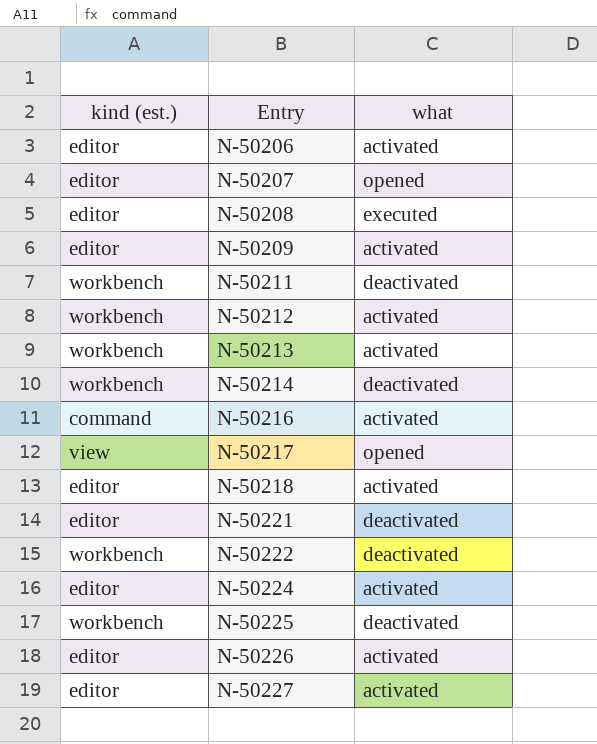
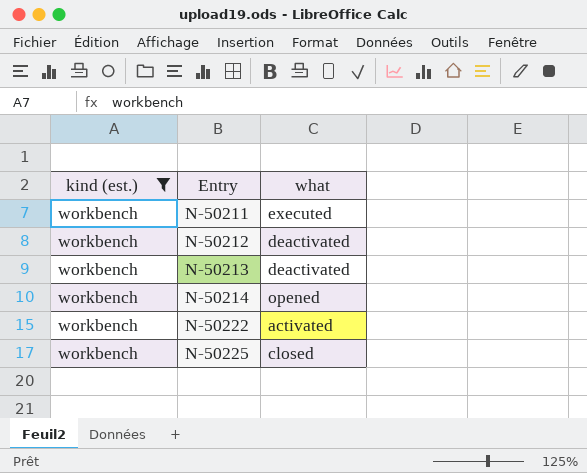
filter: none -> kind (est.) = workbench
N-50211 | what: deactivated -> executed
N-50212 | what: activated -> deactivated
N-50213 | what: activated -> deactivated
N-50214 | what: deactivated -> opened
N-50222 | what: deactivated -> activated
N-50225 | what: deactivated -> closed

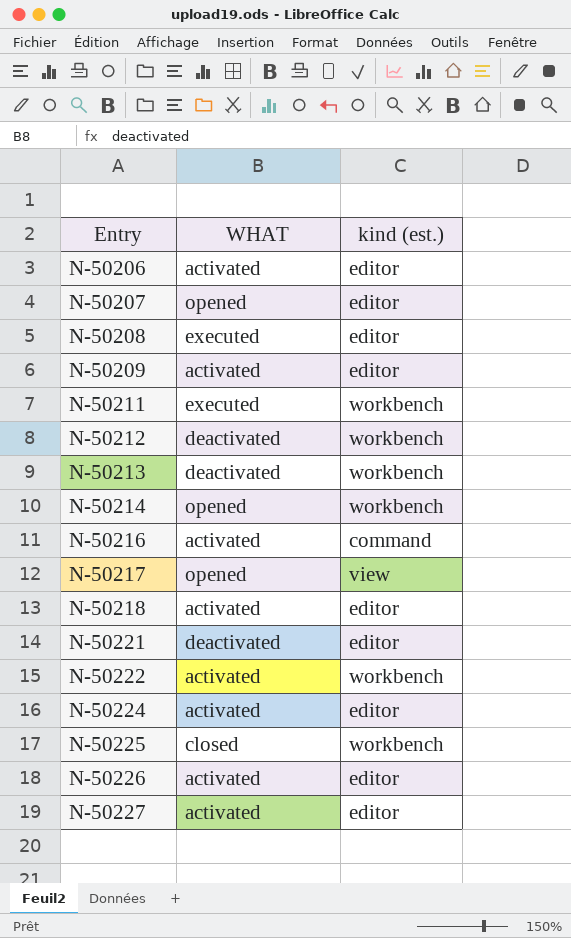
filter: kind (est.) = workbench -> none
column name: what -> WHAT
column kind (est.) | position: 1 -> 3

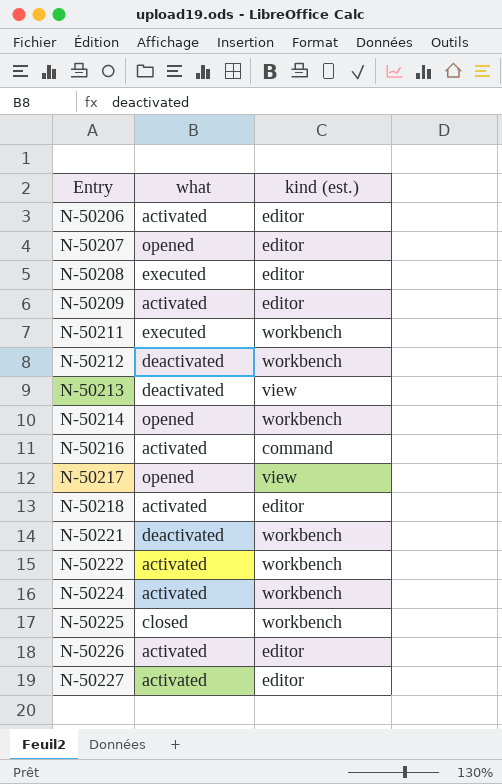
column name: WHAT -> what
N-50213 | kind (est.): workbench -> view
N-50221 | kind (est.): editor -> workbench
N-50224 | kind (est.): editor -> workbench

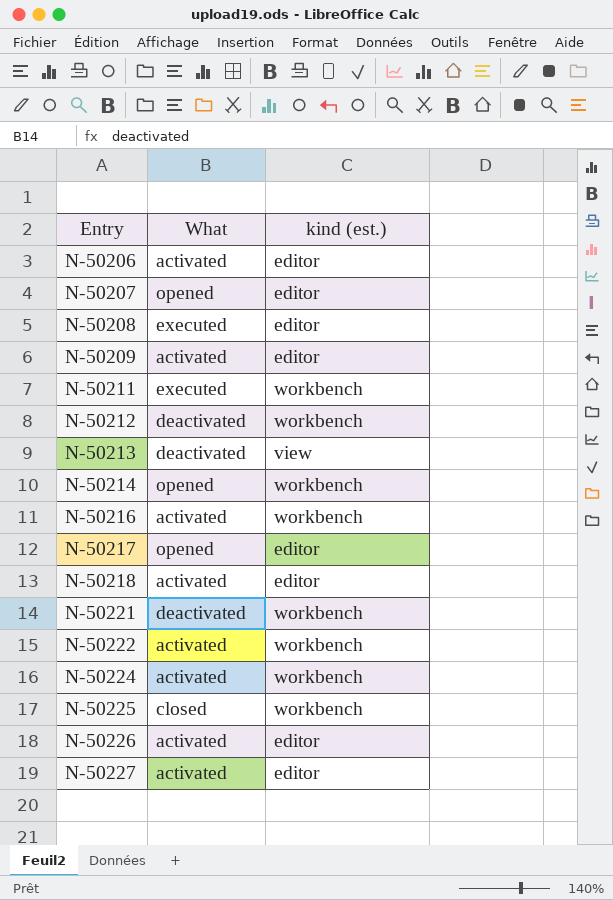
column name: what -> What
N-50216 | kind (est.): command -> workbench
N-50217 | kind (est.): view -> editor

